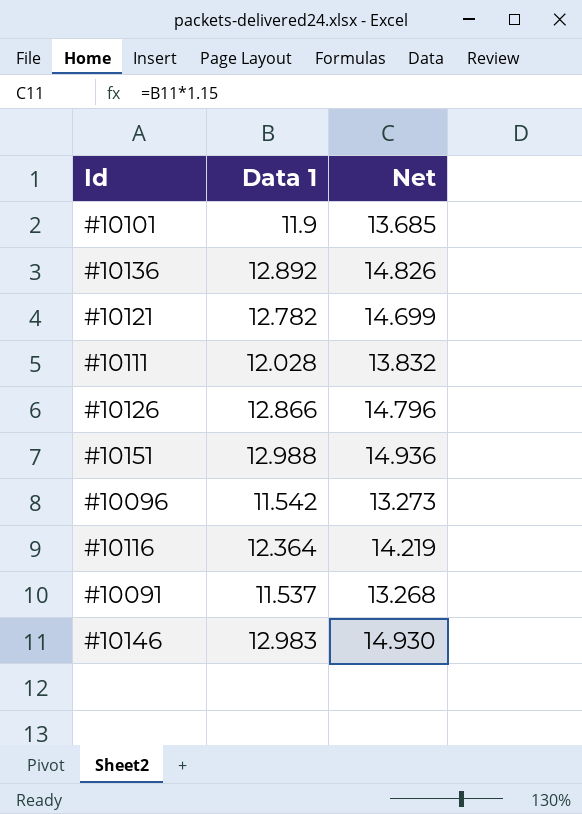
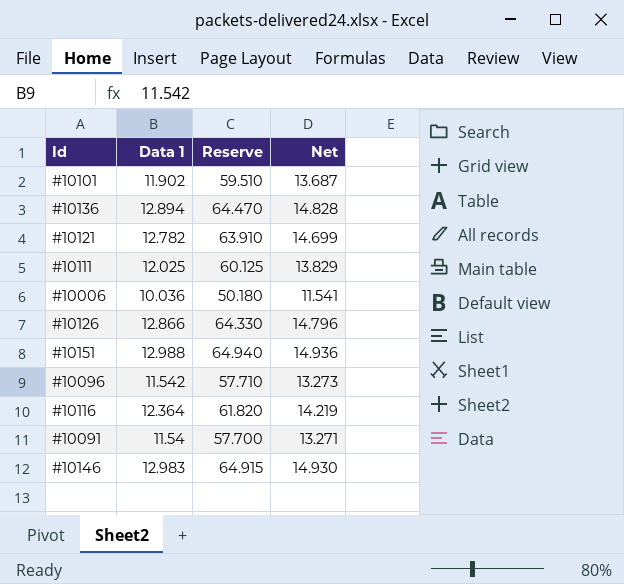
column Reserve | formula: none -> [Data 1] * 5
#10101 | Data 1: 11.9 -> 11.902
#10101 | Net: 13.685 -> 13.687
#10136 | Data 1: 12.892 -> 12.894
#10136 | Net: 14.826 -> 14.828
#10111 | Data 1: 12.028 -> 12.025
#10111 | Net: 13.832 -> 13.829
row #10006: none -> 10.036 | 50.180 | 11.541
#10091 | Data 1: 11.537 -> 11.54
#10091 | Net: 13.268 -> 13.271

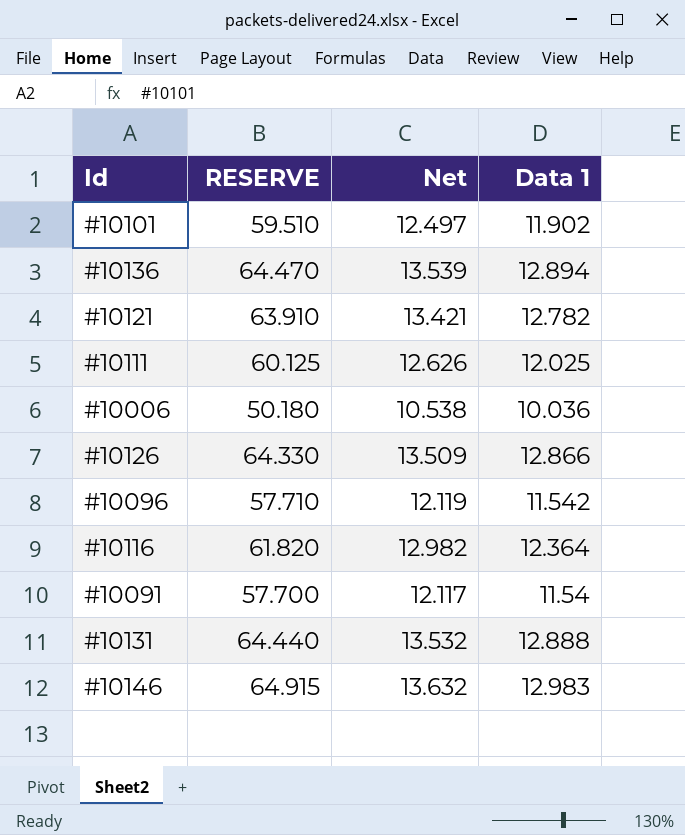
column name: Reserve -> RESERVE
column Net | formula: [Data 1] * 1.15 -> [Data 1] * 1.05
column Data 1 | position: 2 -> 4
row #10151: 12.988 | 64.940 | 14.936 -> none
row #10131: none -> 64.440 | 13.532 | 12.888

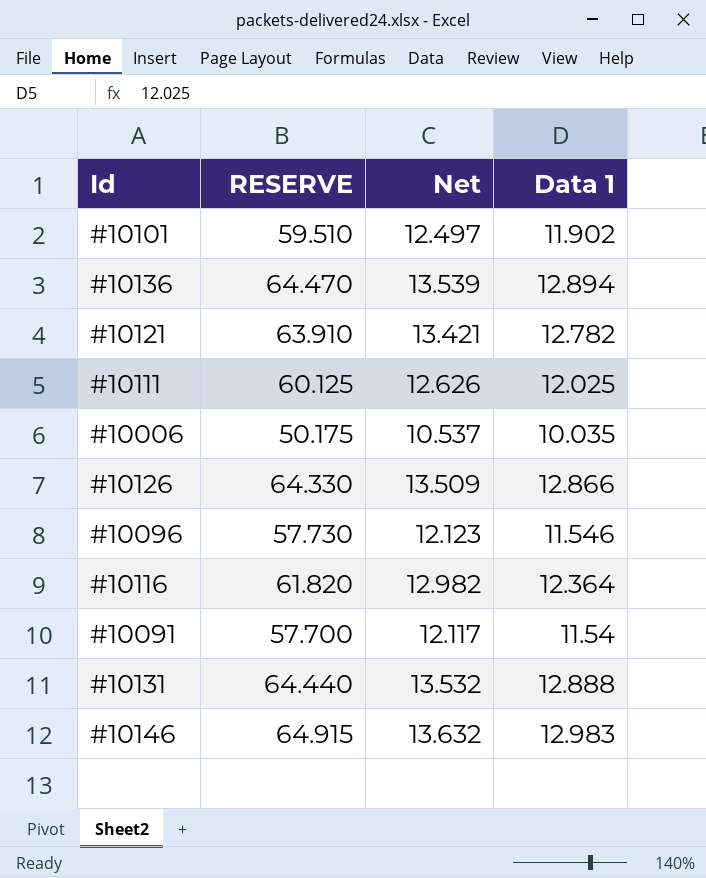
#10006 | RESERVE: 50.180 -> 50.175
#10006 | Net: 10.538 -> 10.537
#10006 | Data 1: 10.036 -> 10.035
#10096 | RESERVE: 57.710 -> 57.730
#10096 | Net: 12.119 -> 12.123
#10096 | Data 1: 11.542 -> 11.546

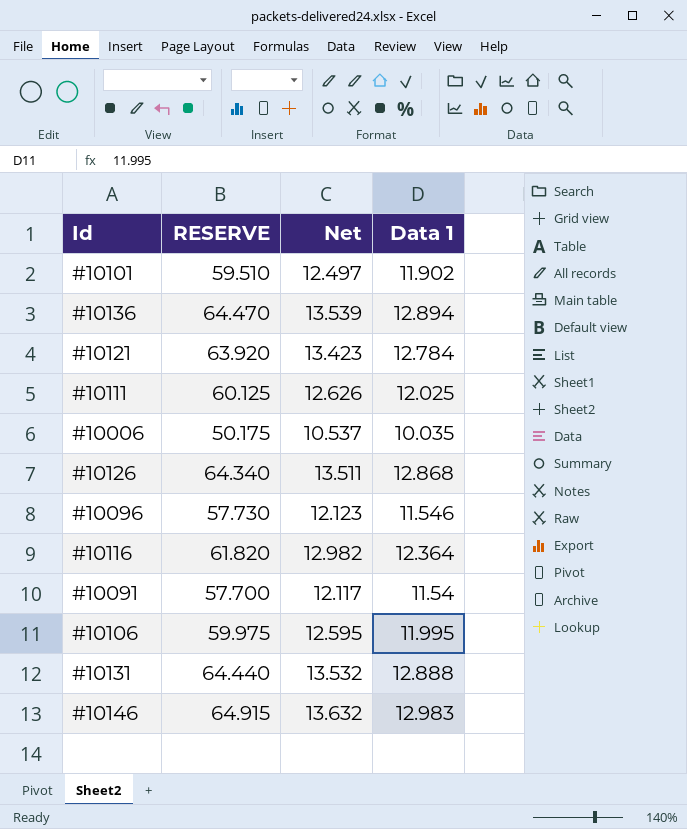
#10121 | RESERVE: 63.910 -> 63.920
#10121 | Net: 13.421 -> 13.423
#10121 | Data 1: 12.782 -> 12.784
#10126 | RESERVE: 64.330 -> 64.340
#10126 | Net: 13.509 -> 13.511
#10126 | Data 1: 12.866 -> 12.868
row #10106: none -> 59.975 | 12.595 | 11.995

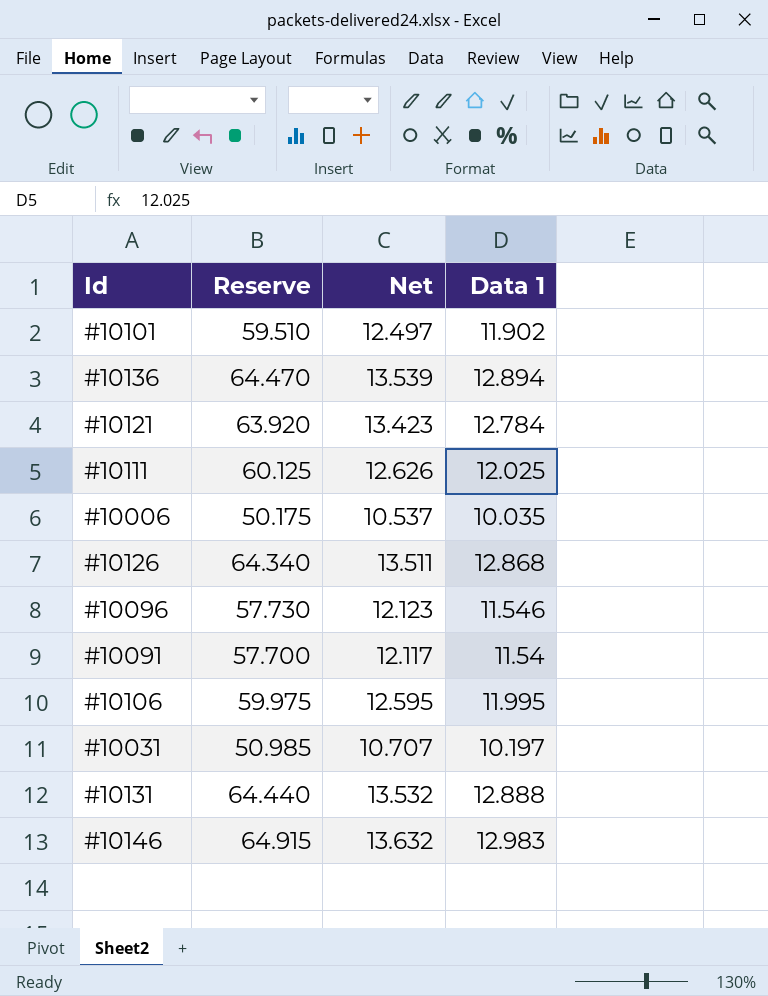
column name: RESERVE -> Reserve
row #10116: 61.820 | 12.982 | 12.364 -> none
row #10031: none -> 50.985 | 10.707 | 10.197

